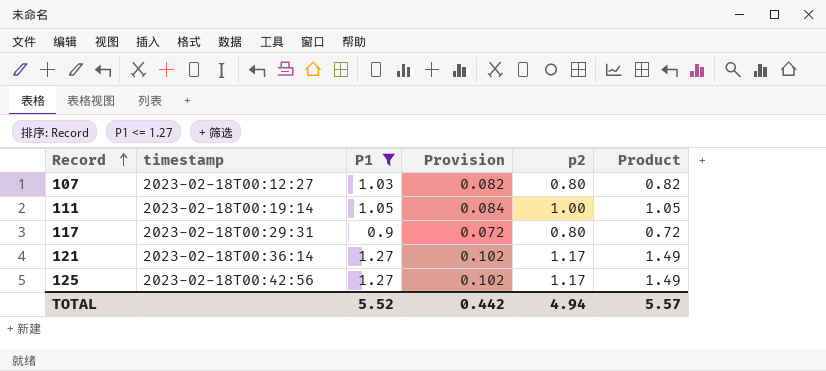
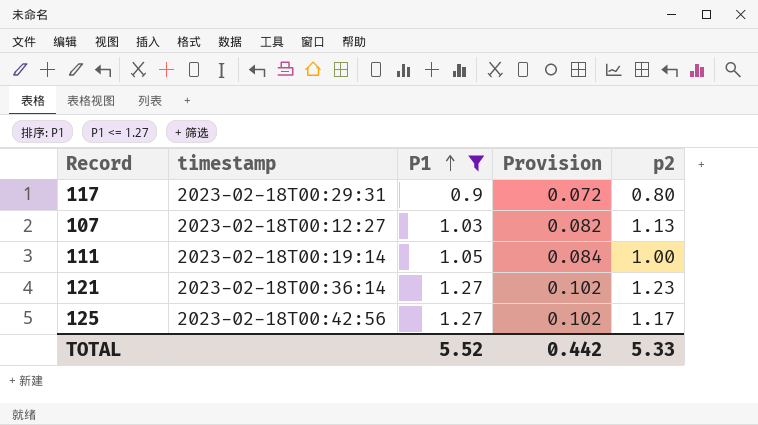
row order: Record ascending -> P1 ascending
column Product | formula: [P1] * [p2] -> none
107 | p2: 0.80 -> 1.13
121 | p2: 1.17 -> 1.23
TOTAL | p2: 4.94 -> 5.33

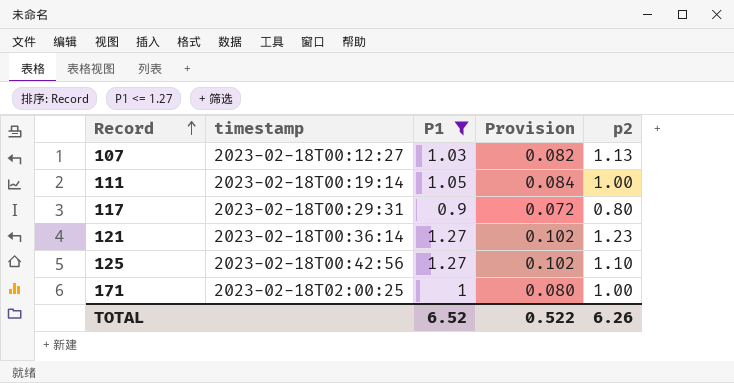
row order: P1 ascending -> Record ascending
125 | p2: 1.17 -> 1.10
row 171: none -> 2023-02-18T02:00:25 | 1 | 0.080 | 1.00
TOTAL | P1: 5.52 -> 6.52
TOTAL | Provision: 0.442 -> 0.522
TOTAL | p2: 5.33 -> 6.26

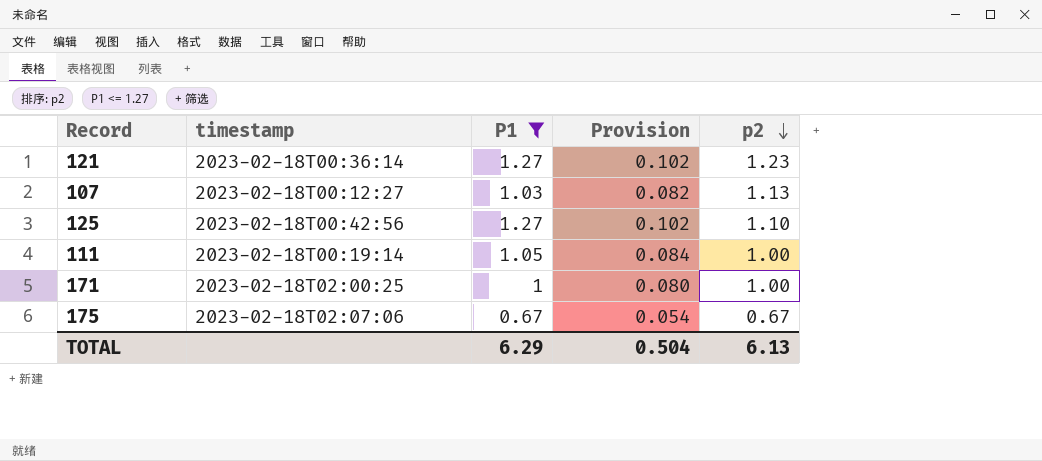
row order: Record ascending -> p2 descending
row 117: 2023-02-18T00:29:31 | 0.9 | 0.072 | 0.80 -> none
row 175: none -> 2023-02-18T02:07:06 | 0.67 | 0.054 | 0.67
TOTAL | P1: 6.52 -> 6.29
TOTAL | Provision: 0.522 -> 0.504
TOTAL | p2: 6.26 -> 6.13

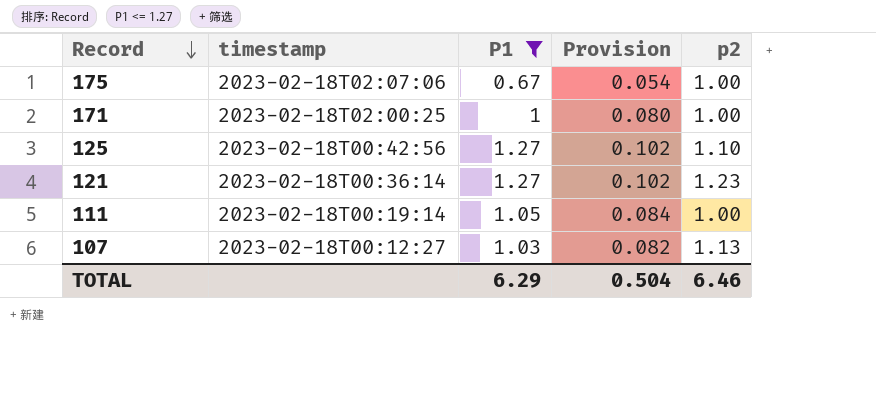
row order: p2 descending -> Record descending
175 | p2: 0.67 -> 1.00
TOTAL | p2: 6.13 -> 6.46

